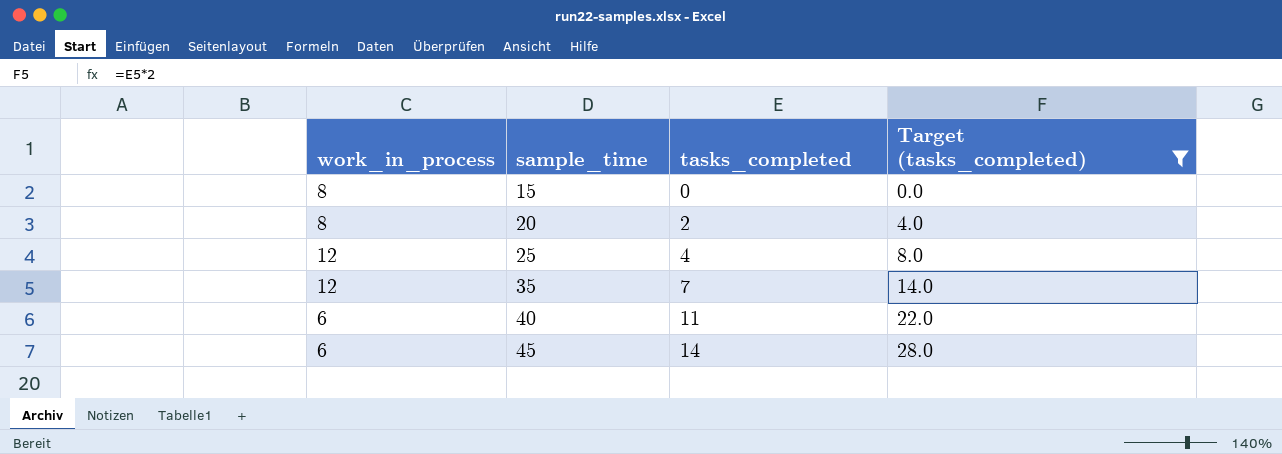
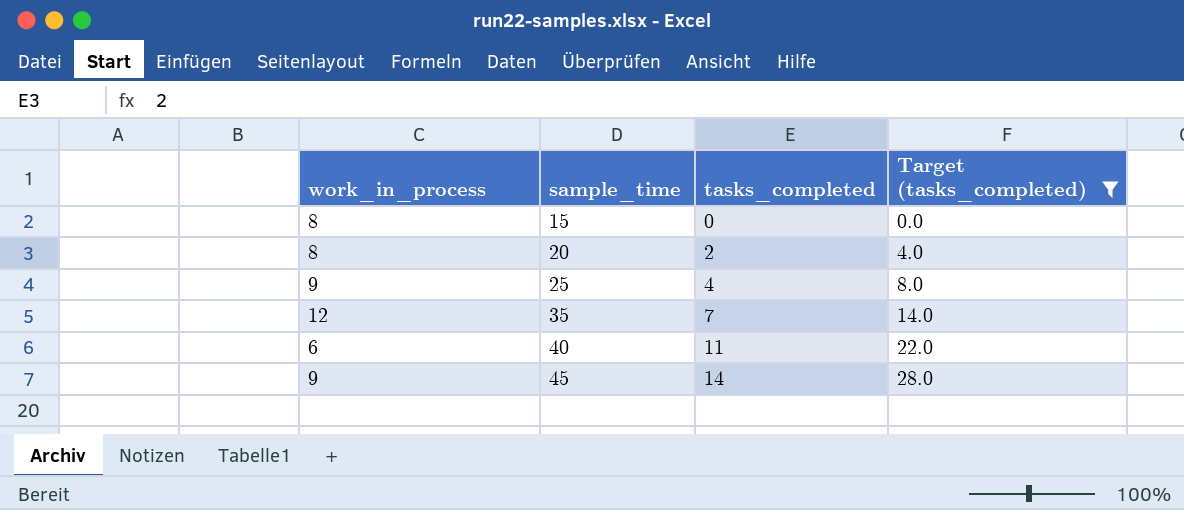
25 | work_in_process: 12 -> 9
45 | work_in_process: 6 -> 9

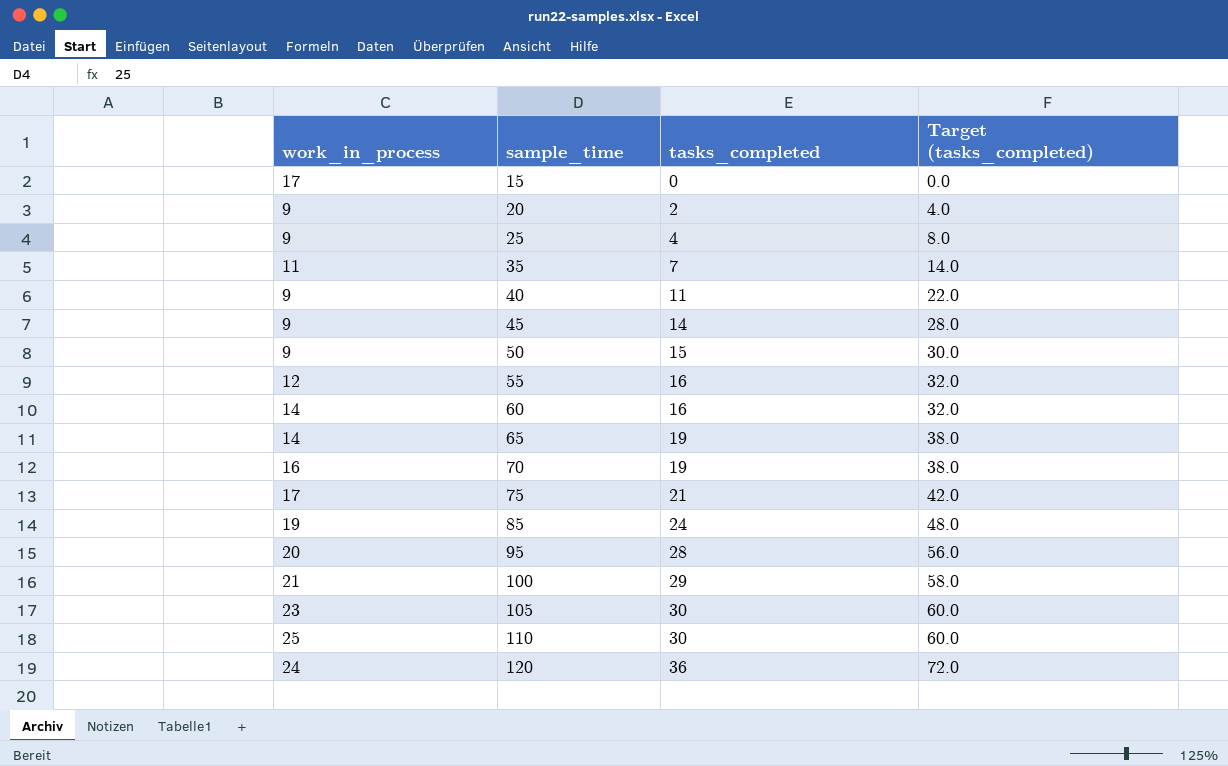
filter: Target (tasks_completed) <= 28.0 -> none
15 | work_in_process: 8 -> 17
20 | work_in_process: 8 -> 9
35 | work_in_process: 12 -> 11
40 | work_in_process: 6 -> 9

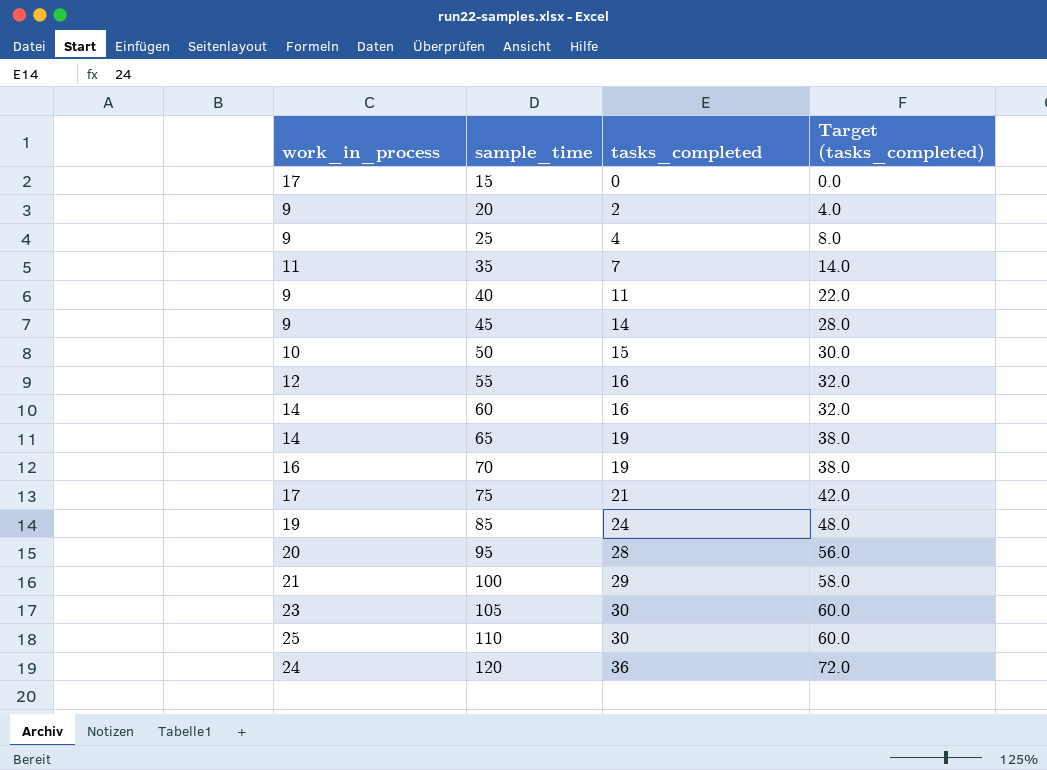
50 | work_in_process: 9 -> 10

